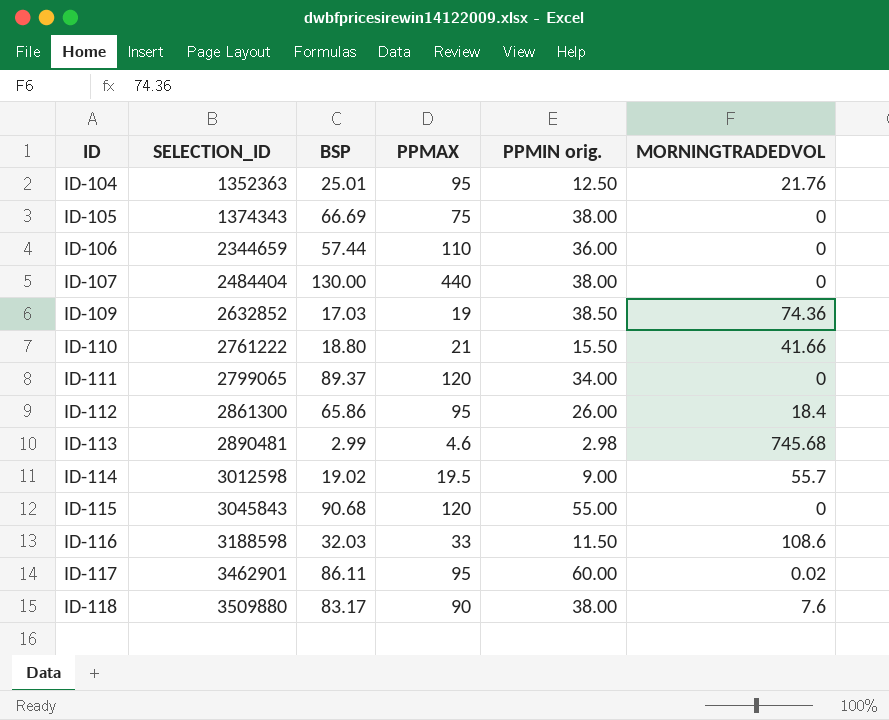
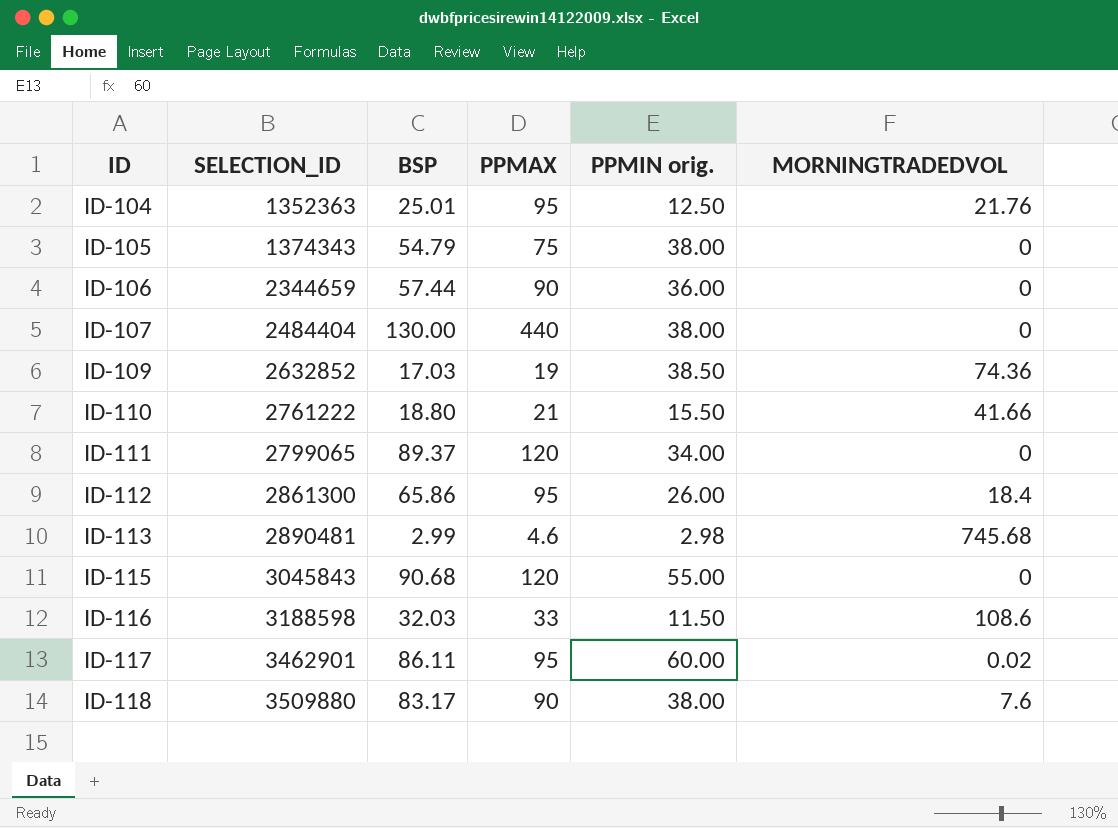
row ID-114: 3012598 | 19.02 | 19.5 | 9.00 | 55.7 -> none
ID-105 | BSP: 66.69 -> 54.79
ID-106 | PPMAX: 110 -> 90

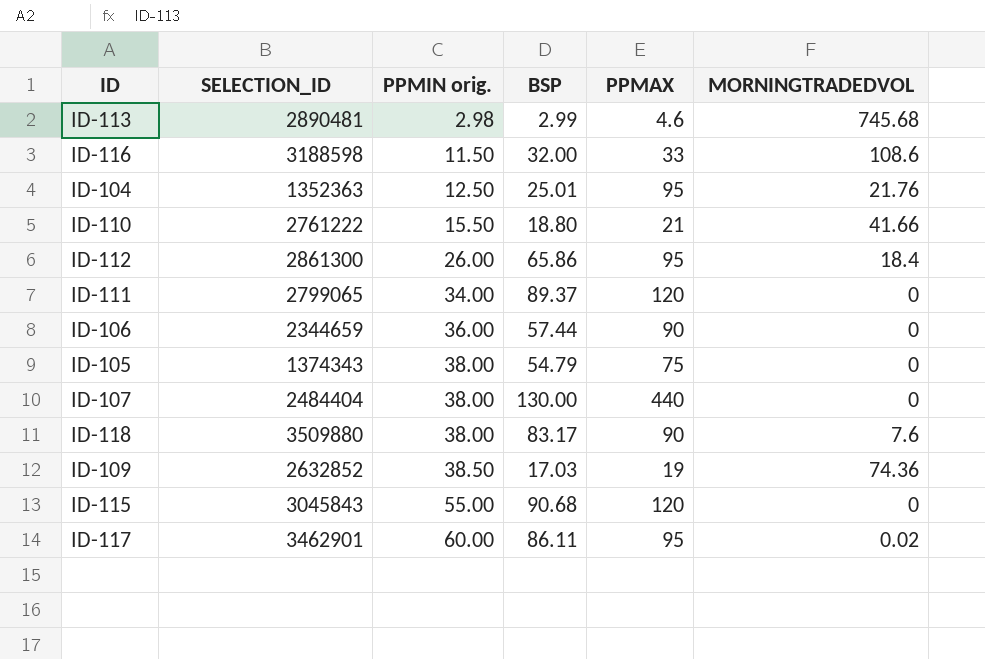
row order: ID ascending -> PPMIN orig. ascending
column PPMIN orig. | position: 5 -> 3
ID-116 | BSP: 32.03 -> 32.00

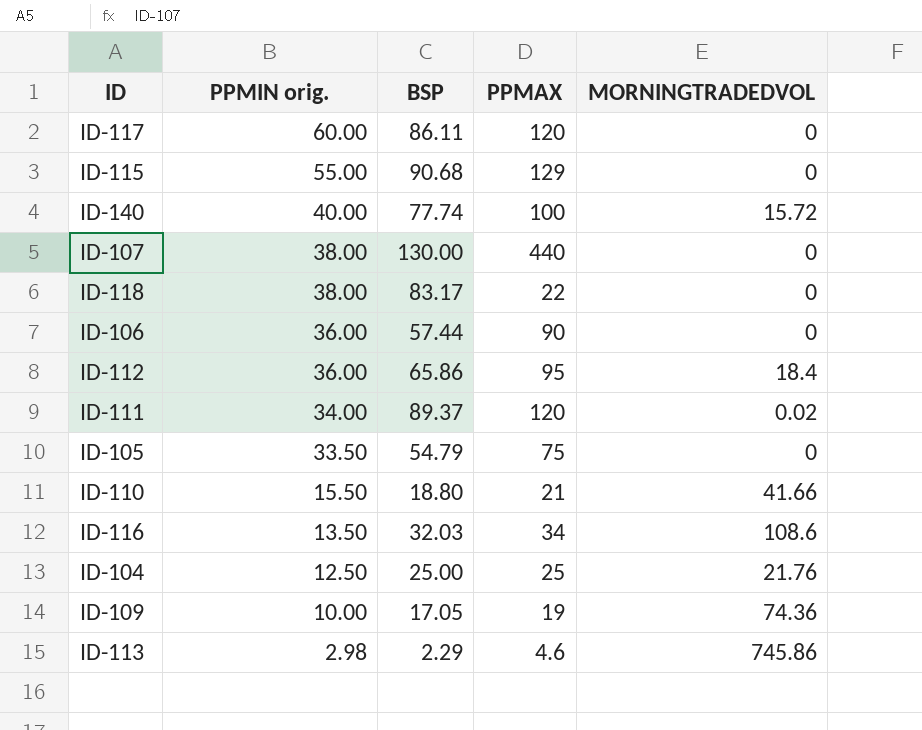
row order: PPMIN orig. ascending -> PPMIN orig. descending
column SELECTION_ID | position: 2 -> none
ID-117 | PPMAX: 95 -> 120
ID-117 | MORNINGTRADEDVOL: 0.02 -> 0
ID-115 | PPMAX: 120 -> 129
row ID-140: none -> 40.00 | 77.74 | 100 | 15.72
ID-118 | PPMAX: 90 -> 22
ID-118 | MORNINGTRADEDVOL: 7.6 -> 0
ID-112 | PPMIN orig.: 26.00 -> 36.00
ID-111 | MORNINGTRADEDVOL: 0 -> 0.02
ID-105 | PPMIN orig.: 38.00 -> 33.50
ID-116 | PPMIN orig.: 11.50 -> 13.50
ID-116 | BSP: 32.00 -> 32.03
ID-116 | PPMAX: 33 -> 34
ID-104 | BSP: 25.01 -> 25.00
ID-104 | PPMAX: 95 -> 25
ID-109 | PPMIN orig.: 38.50 -> 10.00
ID-109 | BSP: 17.03 -> 17.05
ID-113 | BSP: 2.99 -> 2.29
ID-113 | MORNINGTRADEDVOL: 745.68 -> 745.86

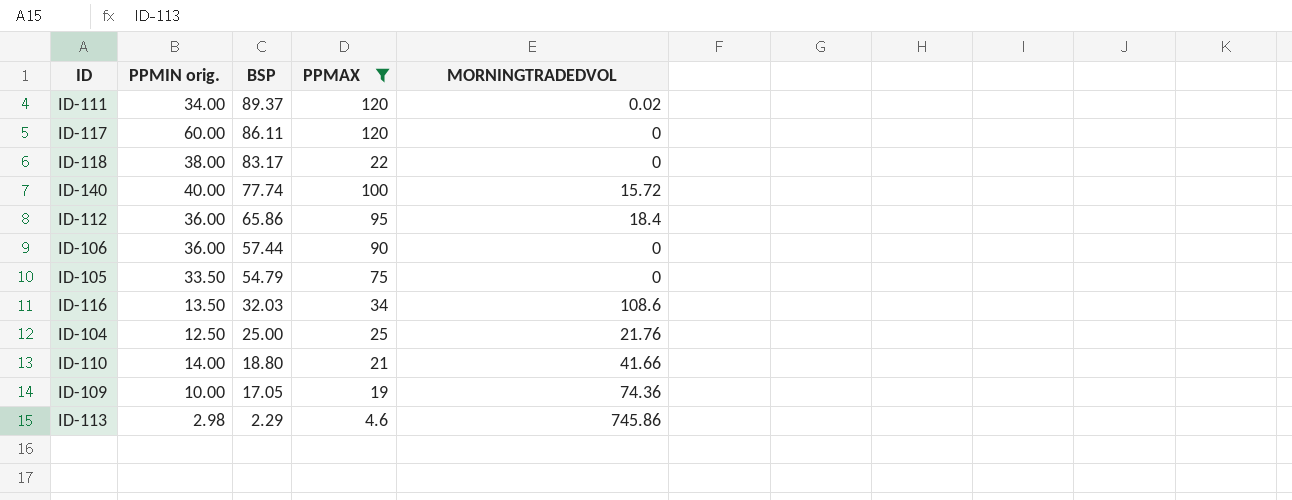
filter: none -> PPMAX <= 120
row order: PPMIN orig. descending -> BSP descending
ID-110 | PPMIN orig.: 15.50 -> 14.00

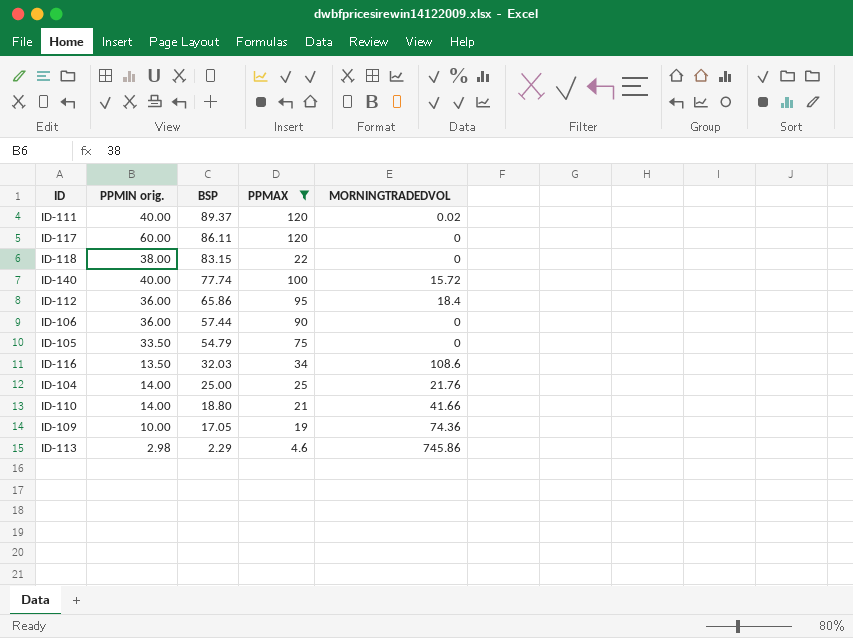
ID-111 | PPMIN orig.: 34.00 -> 40.00
ID-118 | BSP: 83.17 -> 83.15
ID-104 | PPMIN orig.: 12.50 -> 14.00

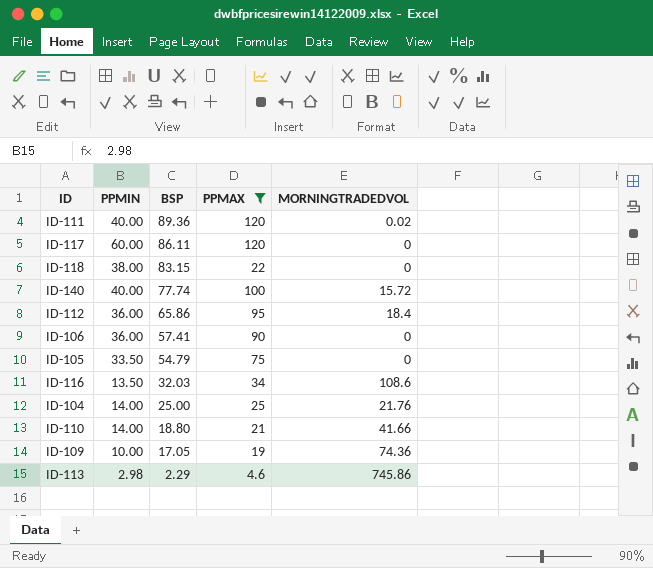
column name: PPMIN orig. -> PPMIN
ID-111 | BSP: 89.37 -> 89.36
ID-106 | BSP: 57.44 -> 57.41

